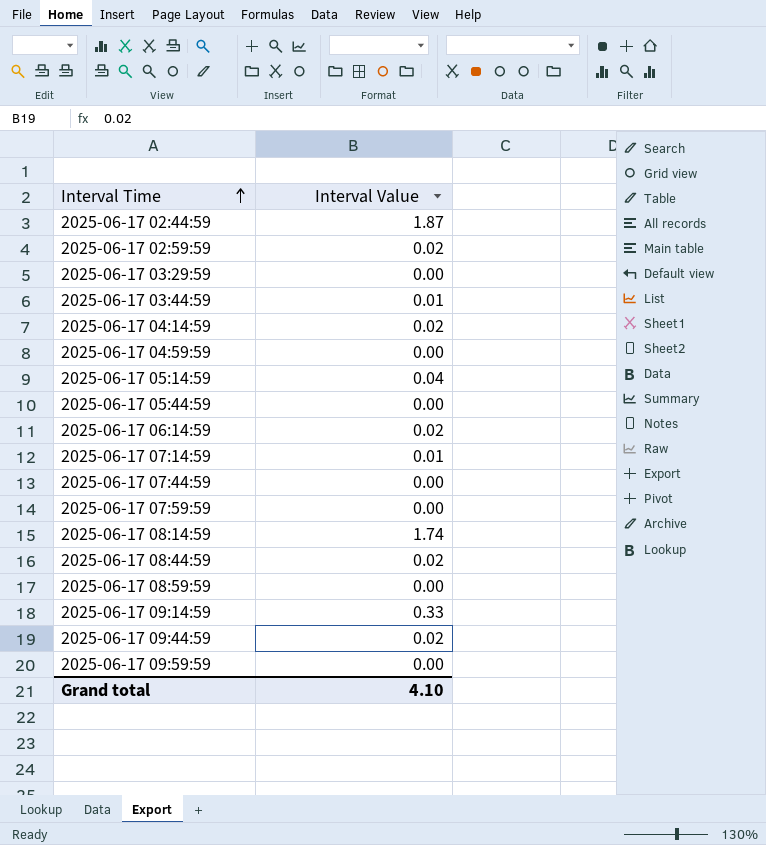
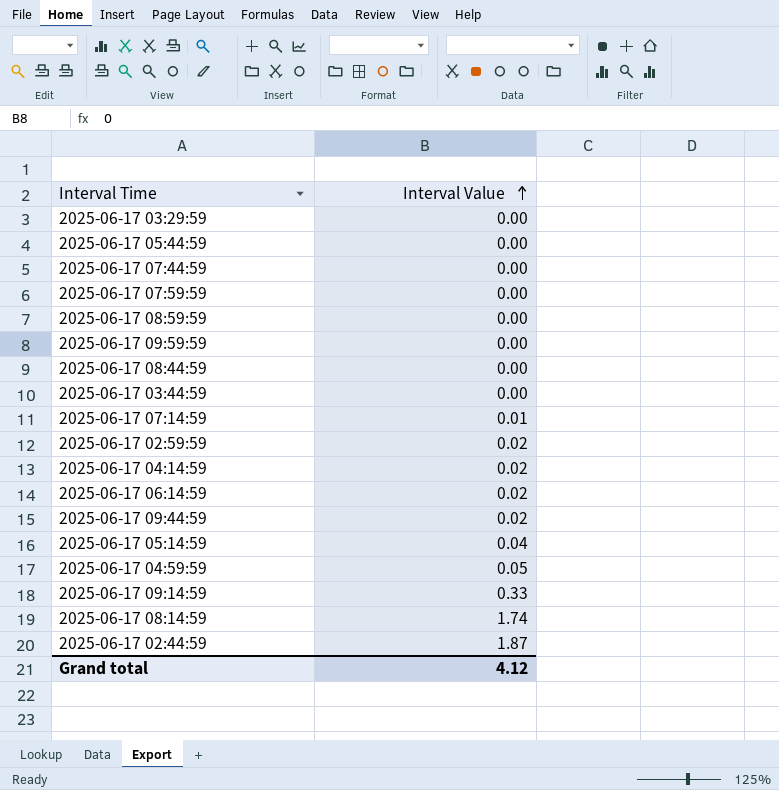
row order: Interval Time ascending -> Interval Value ascending
2025-06-17 08:44:59 | Interval Value: 0.02 -> 0.00
2025-06-17 03:44:59 | Interval Value: 0.01 -> 0.00
2025-06-17 04:59:59 | Interval Value: 0.00 -> 0.05
Grand total | Interval Value: 4.10 -> 4.12

